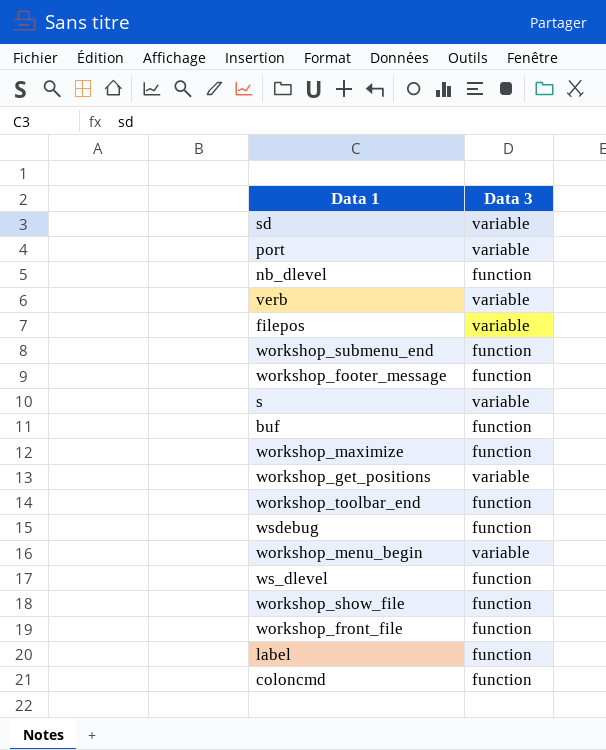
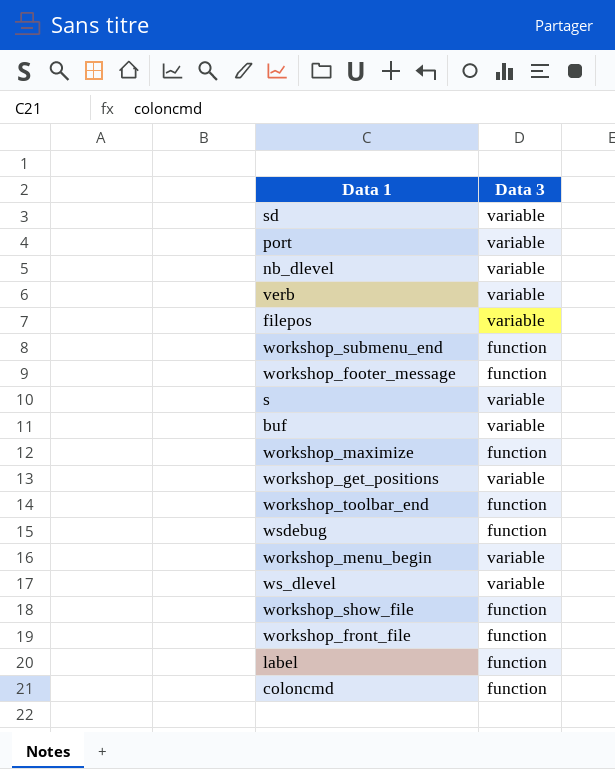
nb_dlevel | Data 3: function -> variable
buf | Data 3: function -> variable
ws_dlevel | Data 3: function -> variable

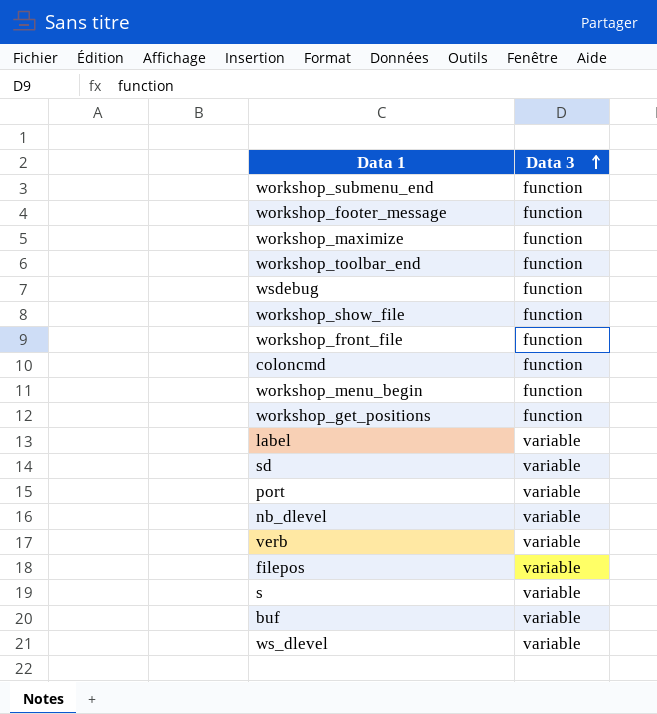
row order: none -> Data 3 ascending
workshop_menu_begin | Data 3: variable -> function
workshop_get_positions | Data 3: variable -> function
label | Data 3: function -> variable

